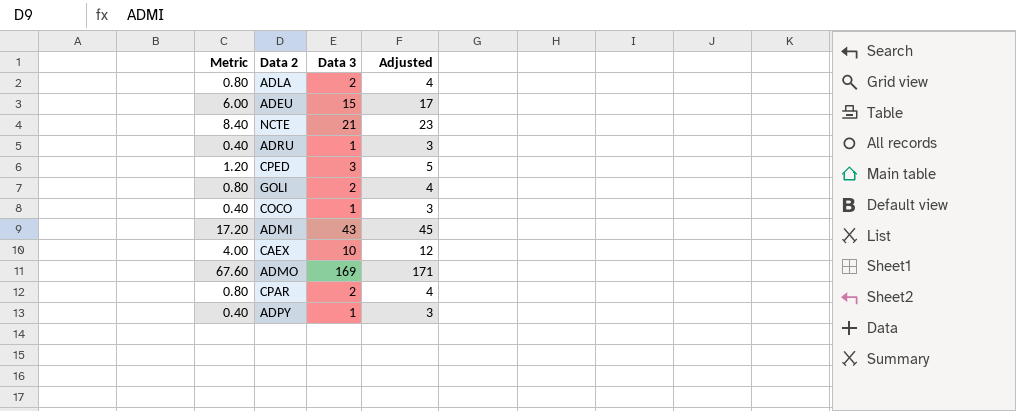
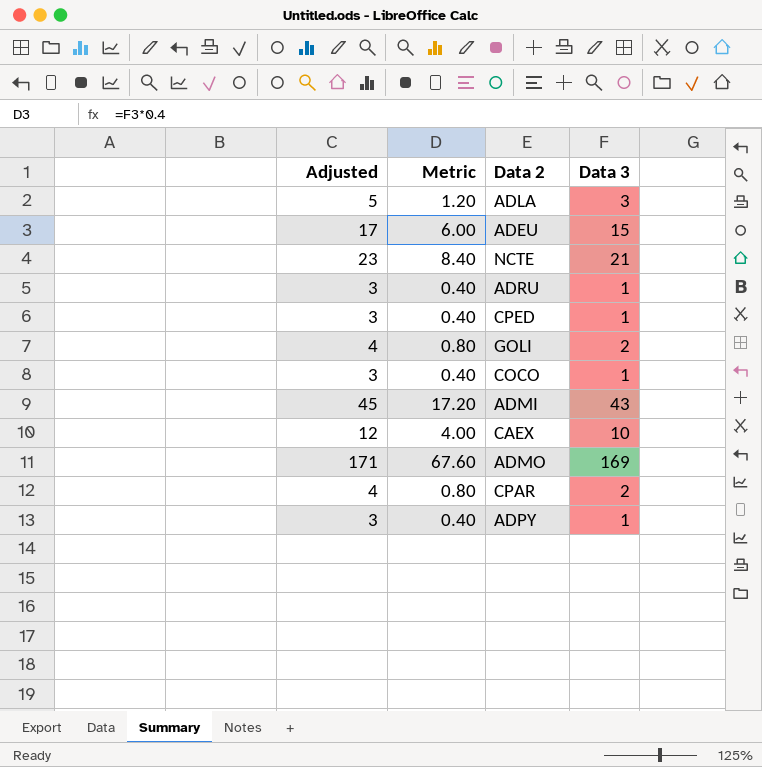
column Adjusted | position: 4 -> 1
ADLA | Adjusted: 4 -> 5
ADLA | Metric: 0.80 -> 1.20
ADLA | Data 3: 2 -> 3
CPED | Adjusted: 5 -> 3
CPED | Metric: 1.20 -> 0.40
CPED | Data 3: 3 -> 1

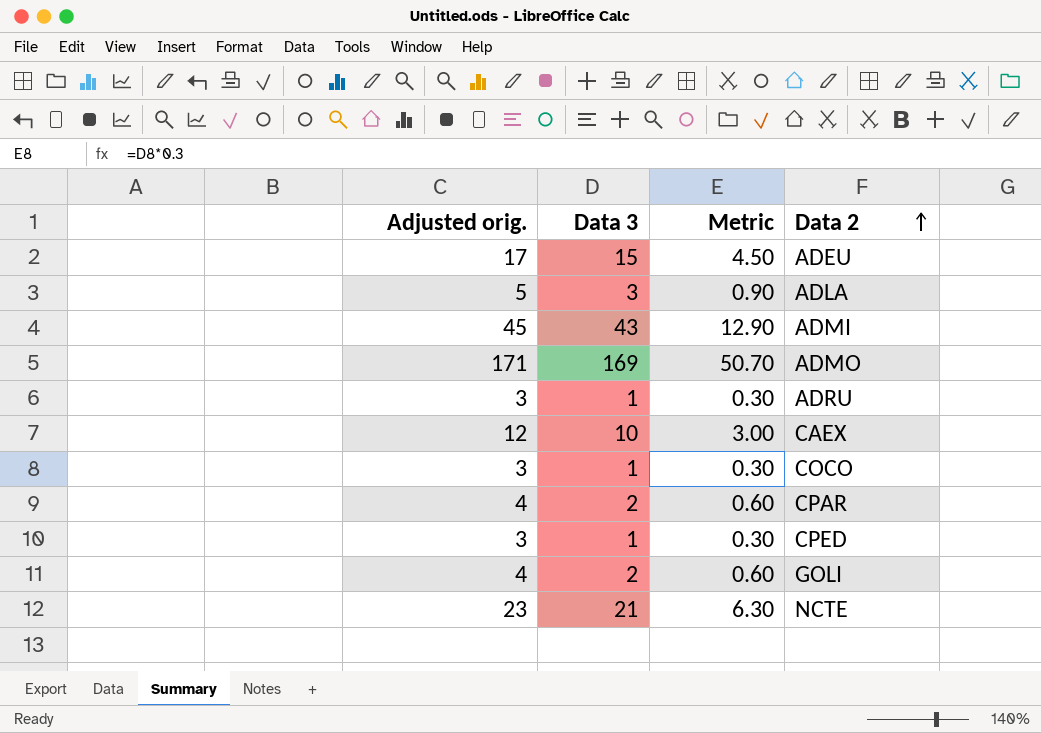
row order: none -> Data 2 ascending
column name: Adjusted -> Adjusted orig.
column Data 3 | position: 4 -> 2
column Metric | formula: [Data 3] * 0.4 -> [Data 3] * 0.3
row ADPY: 3 | 0.40 | 1 -> none

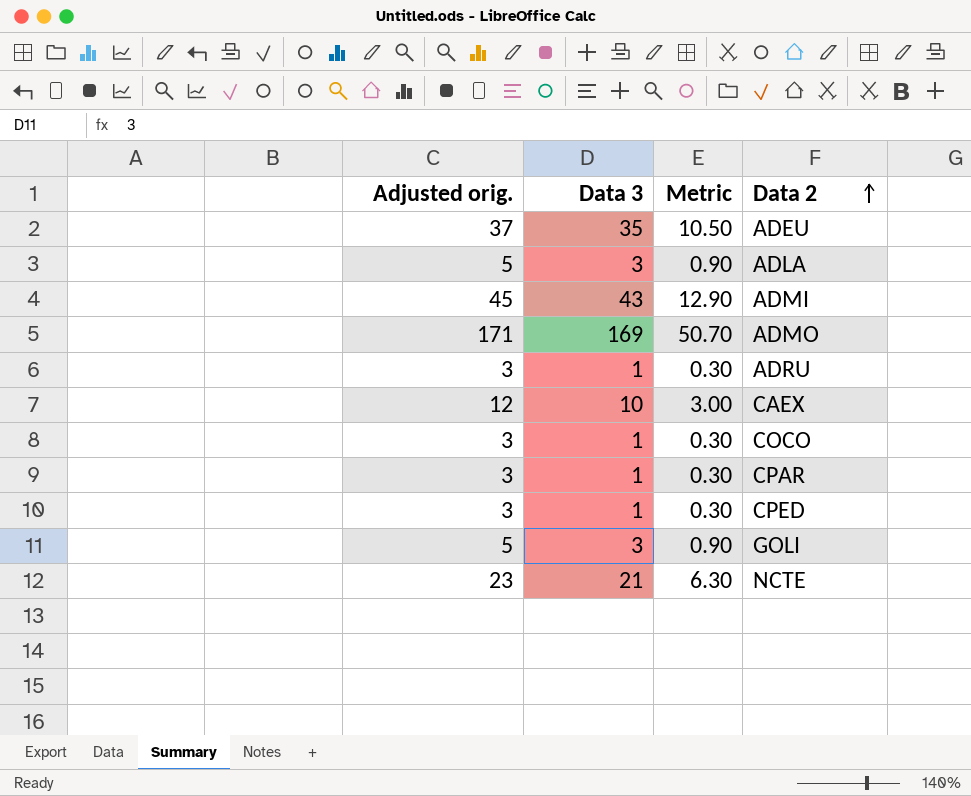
ADEU | Adjusted orig.: 17 -> 37
ADEU | Data 3: 15 -> 35
ADEU | Metric: 4.50 -> 10.50
CPAR | Adjusted orig.: 4 -> 3
CPAR | Data 3: 2 -> 1
CPAR | Metric: 0.60 -> 0.30
GOLI | Adjusted orig.: 4 -> 5
GOLI | Data 3: 2 -> 3
GOLI | Metric: 0.60 -> 0.90

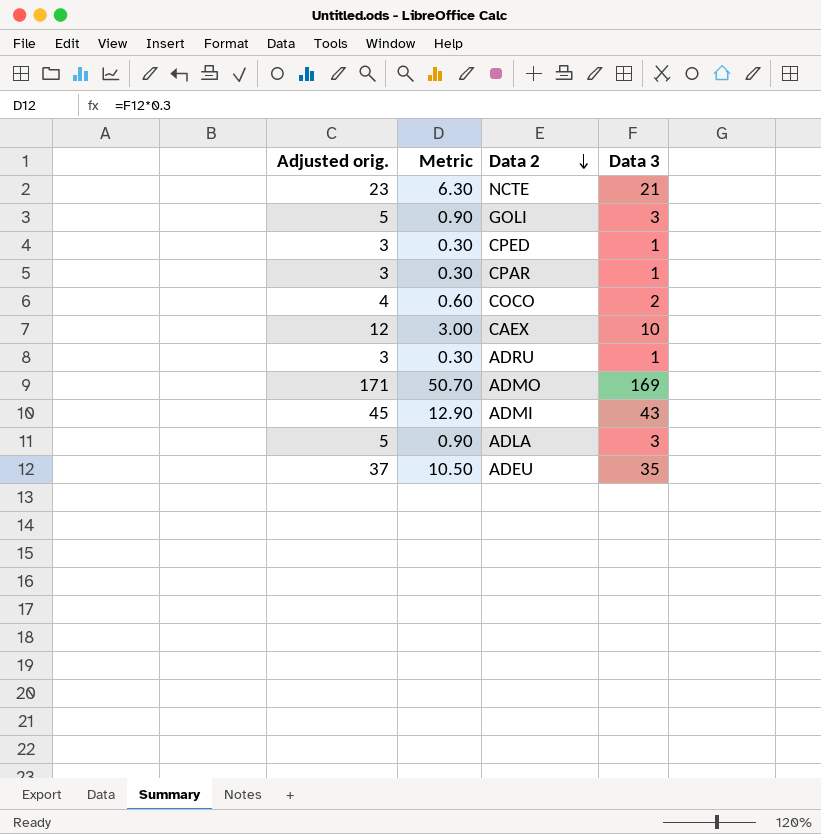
row order: Data 2 ascending -> Data 2 descending
column Data 3 | position: 2 -> 4
COCO | Adjusted orig.: 3 -> 4
COCO | Metric: 0.30 -> 0.60
COCO | Data 3: 1 -> 2

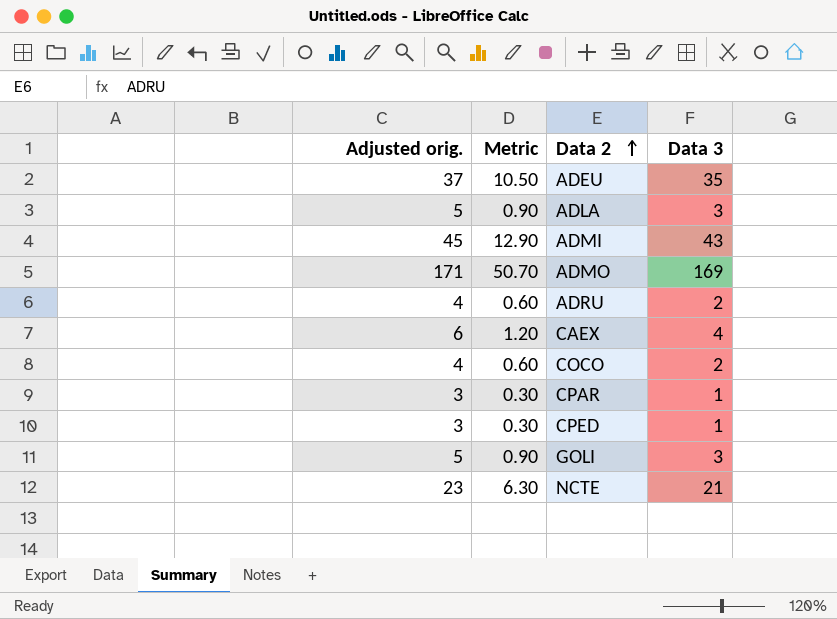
row order: Data 2 descending -> Data 2 ascending
ADRU | Adjusted orig.: 3 -> 4
ADRU | Metric: 0.30 -> 0.60
ADRU | Data 3: 1 -> 2
CAEX | Adjusted orig.: 12 -> 6
CAEX | Metric: 3.00 -> 1.20
CAEX | Data 3: 10 -> 4

